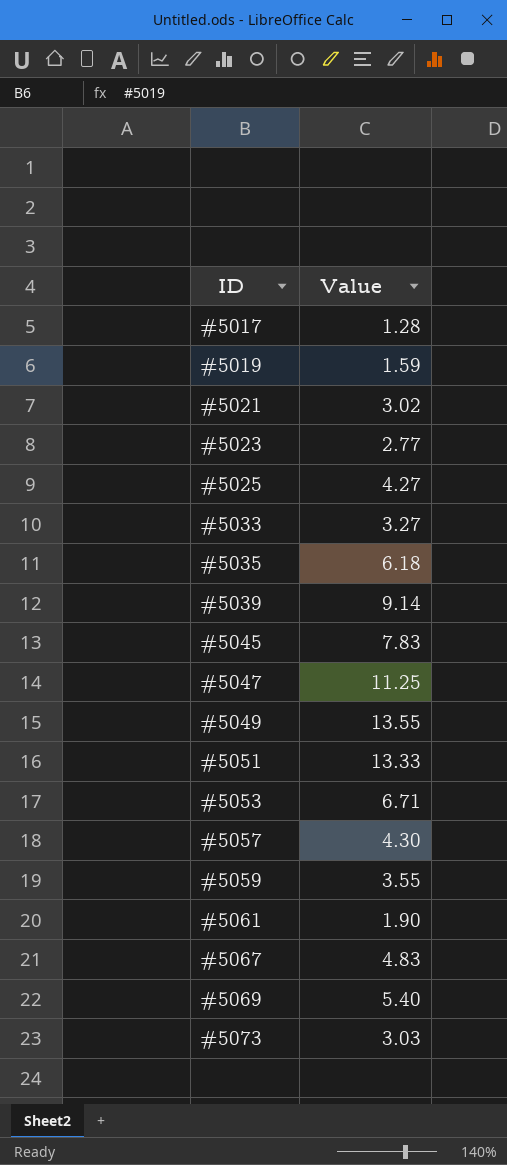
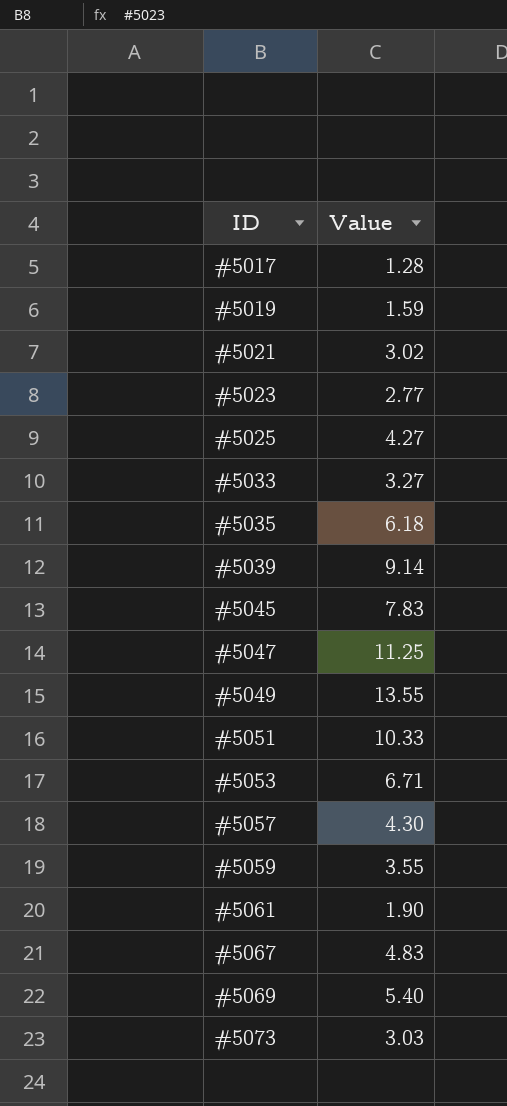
#5051 | Value: 13.33 -> 10.33

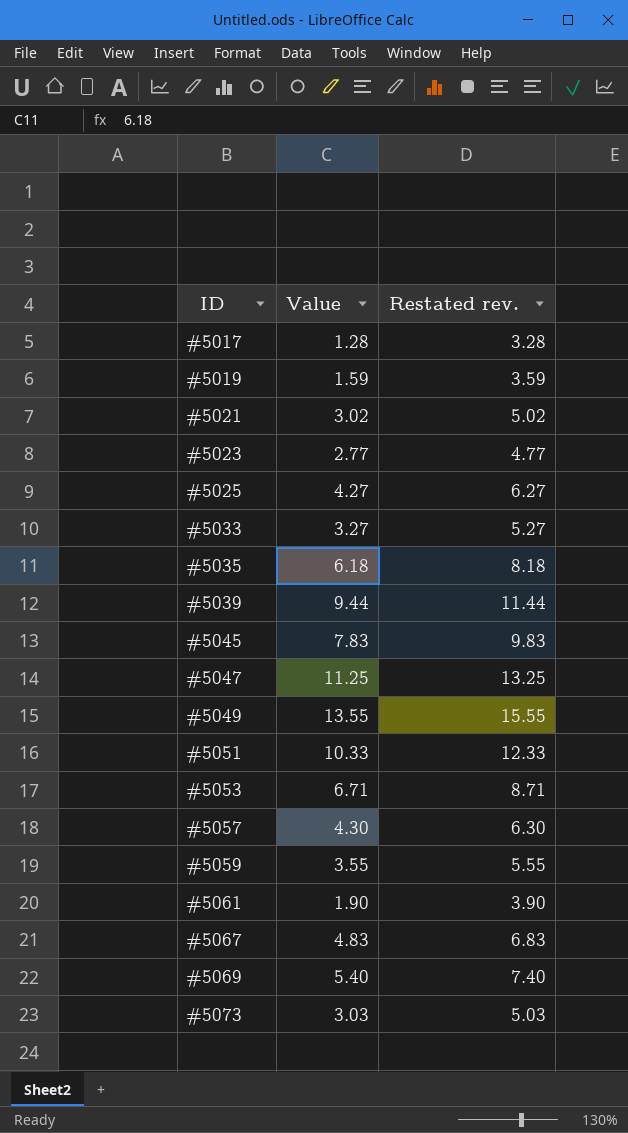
column Restated rev. | formula: none -> [Value] + 2
#5039 | Value: 9.14 -> 9.44

